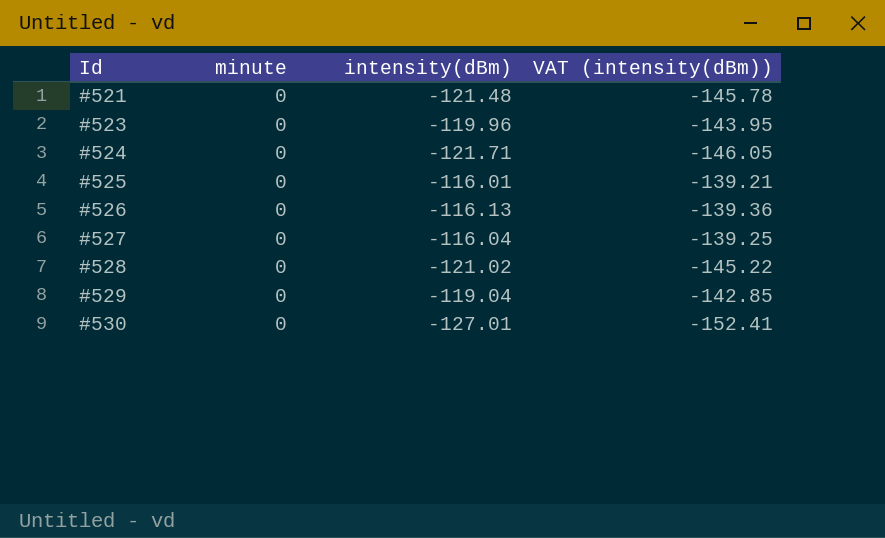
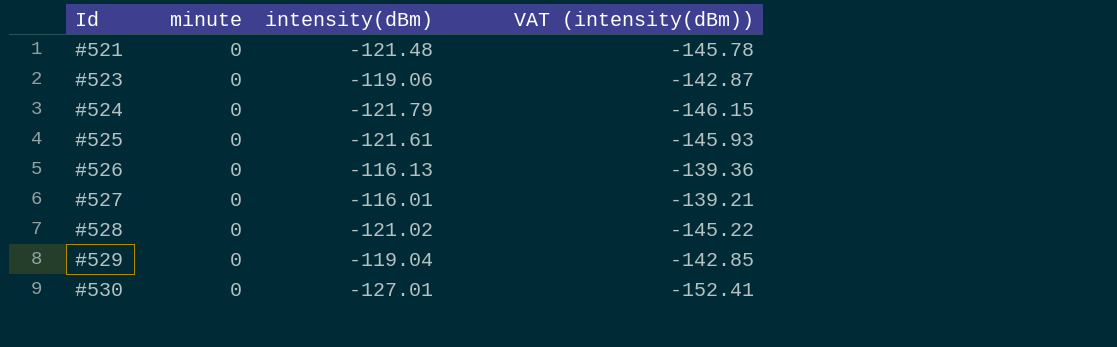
#523 | intensity(dBm): -119.96 -> -119.06
#523 | VAT (intensity(dBm)): -143.95 -> -142.87
#524 | intensity(dBm): -121.71 -> -121.79
#524 | VAT (intensity(dBm)): -146.05 -> -146.15
#525 | intensity(dBm): -116.01 -> -121.61
#525 | VAT (intensity(dBm)): -139.21 -> -145.93
#527 | intensity(dBm): -116.04 -> -116.01
#527 | VAT (intensity(dBm)): -139.25 -> -139.21

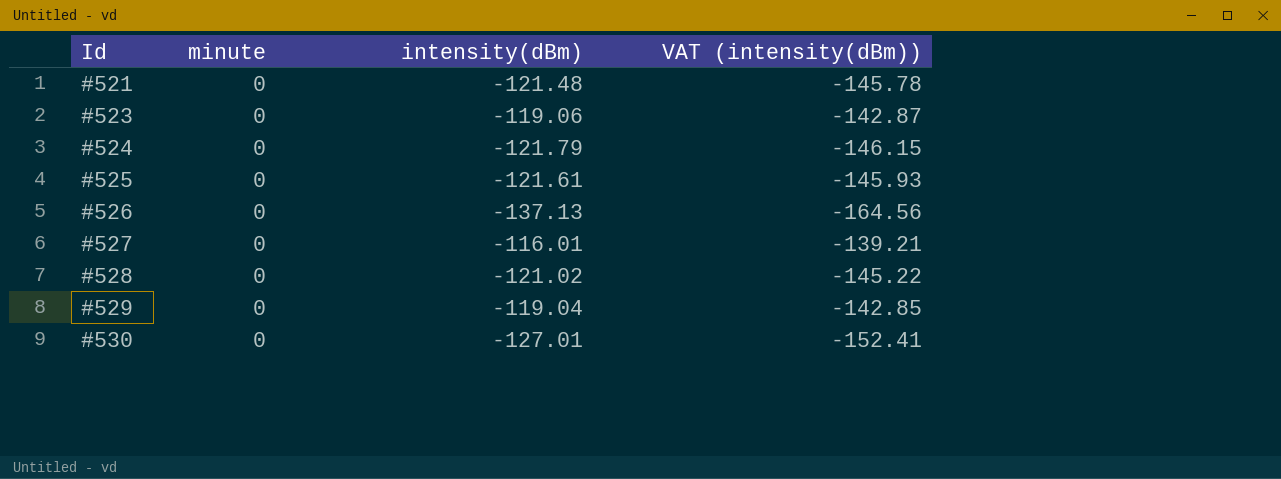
#526 | intensity(dBm): -116.13 -> -137.13
#526 | VAT (intensity(dBm)): -139.36 -> -164.56

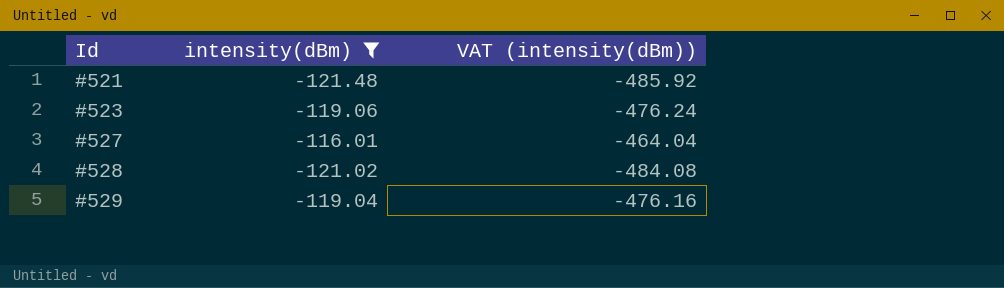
filter: none -> intensity(dBm) >= -121.48
column minute | position: 2 -> none
column VAT (intensity(dBm)) | formula: [intensity(dBm)] * 1.2 -> [intensity(dBm)] * 4

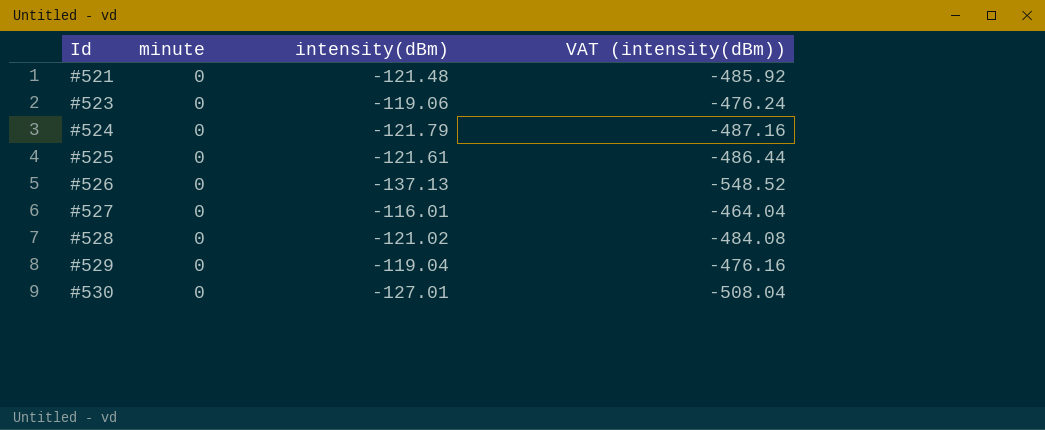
filter: intensity(dBm) >= -121.48 -> none
column minute | position: none -> 2

